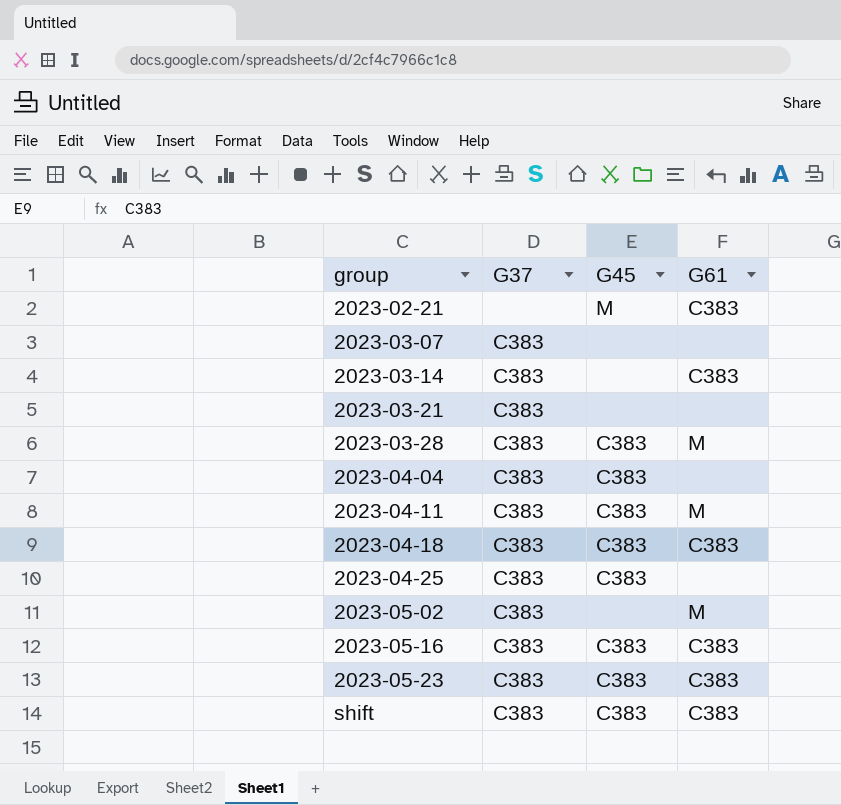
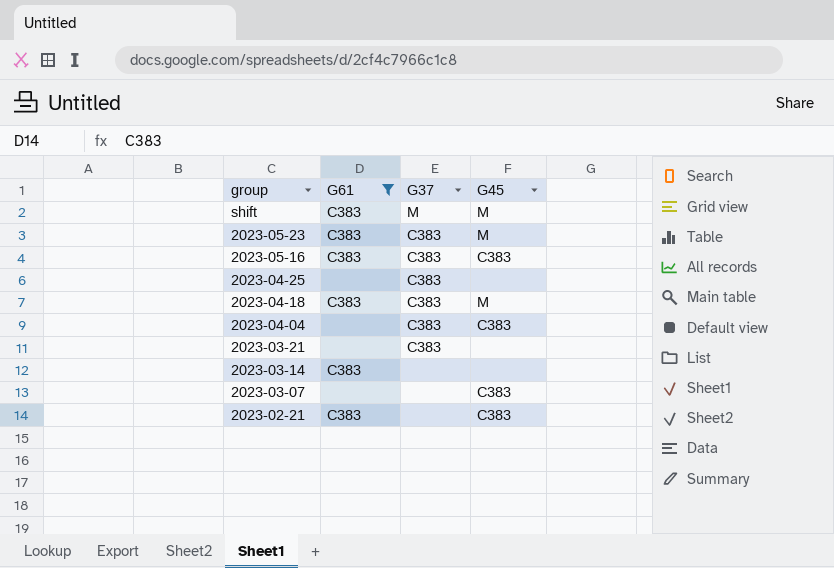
filter: none -> G61 != M
row order: group ascending -> group descending
column G61 | position: 4 -> 2
shift | G37: C383 -> M
shift | G45: C383 -> M
2023-05-23 | G45: C383 -> M
2023-04-25 | G45: C383 -> none
2023-04-18 | G45: C383 -> M
2023-03-14 | G37: C383 -> none
2023-03-07 | G37: C383 -> none
2023-03-07 | G45: none -> C383
2023-02-21 | G45: M -> C383

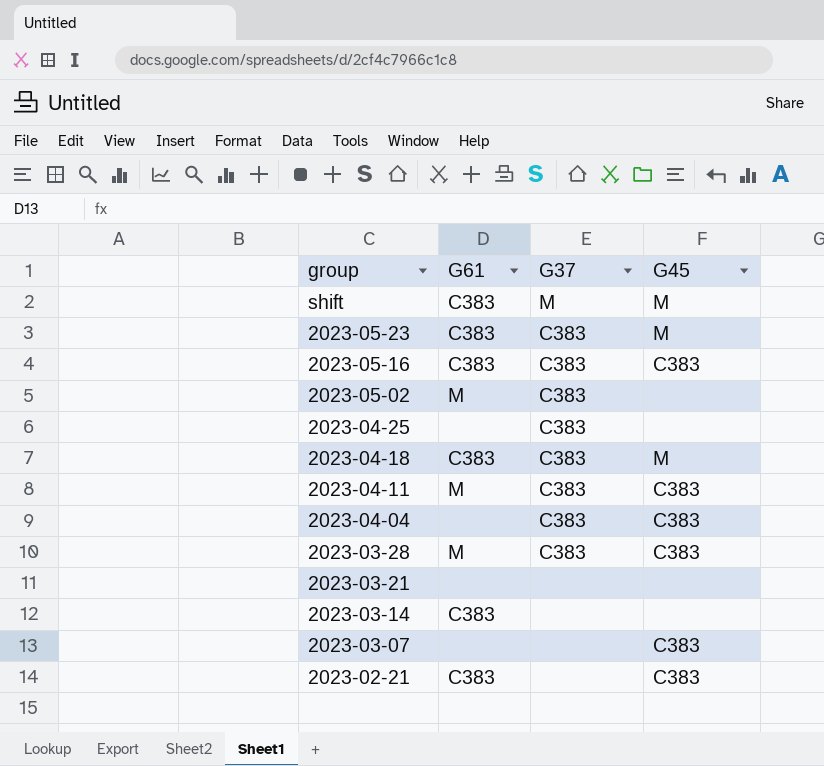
filter: G61 != M -> none
2023-03-21 | G37: C383 -> none

